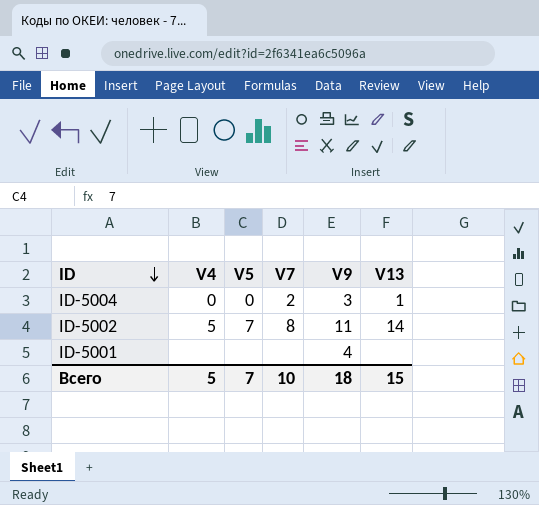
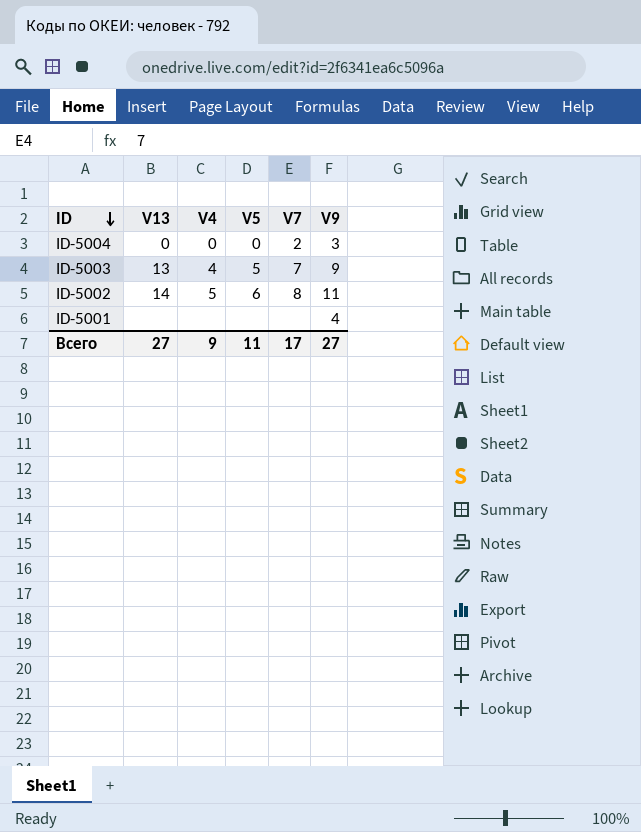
column V13 | position: 6 -> 2
ID-5004 | V13: 1 -> 0
row ID-5003: none -> 13 | 4 | 5 | 7 | 9
ID-5002 | V5: 7 -> 6
Всего | V13: 15 -> 27
Всего | V4: 5 -> 9
Всего | V5: 7 -> 11
Всего | V7: 10 -> 17
Всего | V9: 18 -> 27

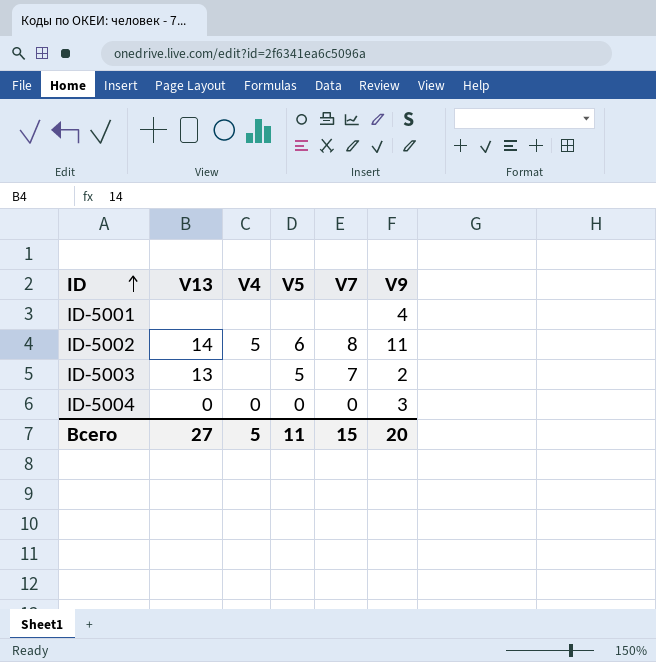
row order: ID descending -> ID ascending
ID-5003 | V4: 4 -> none
ID-5003 | V9: 9 -> 2
ID-5004 | V7: 2 -> 0
Всего | V4: 9 -> 5
Всего | V7: 17 -> 15
Всего | V9: 27 -> 20

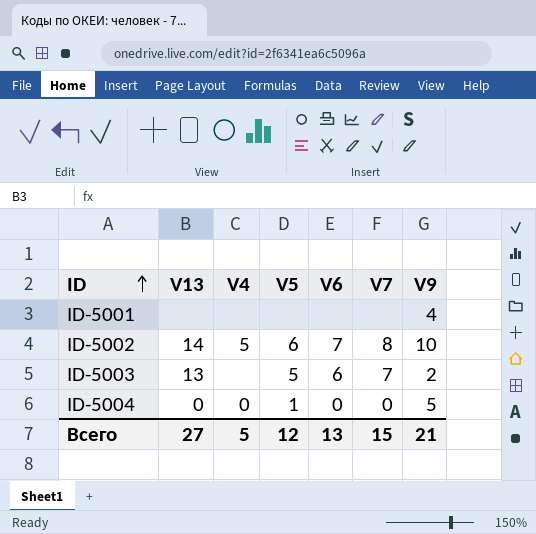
column V6 | position: none -> 5
ID-5002 | V9: 11 -> 10
ID-5004 | V5: 0 -> 1
ID-5004 | V9: 3 -> 5
Всего | V5: 11 -> 12
Всего | V9: 20 -> 21

